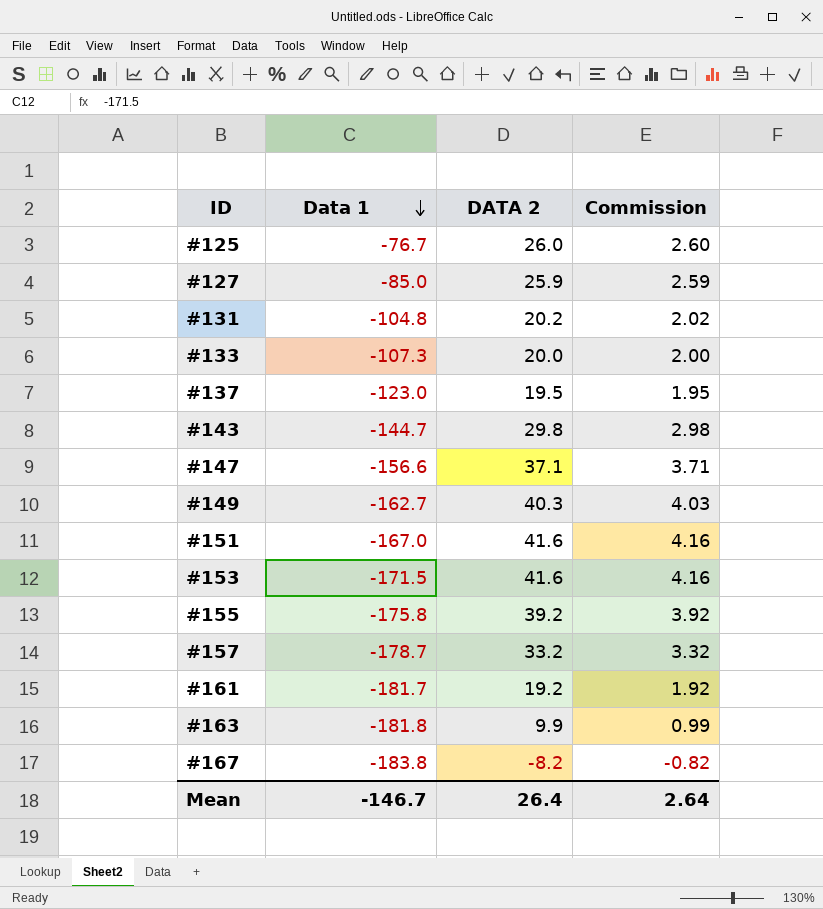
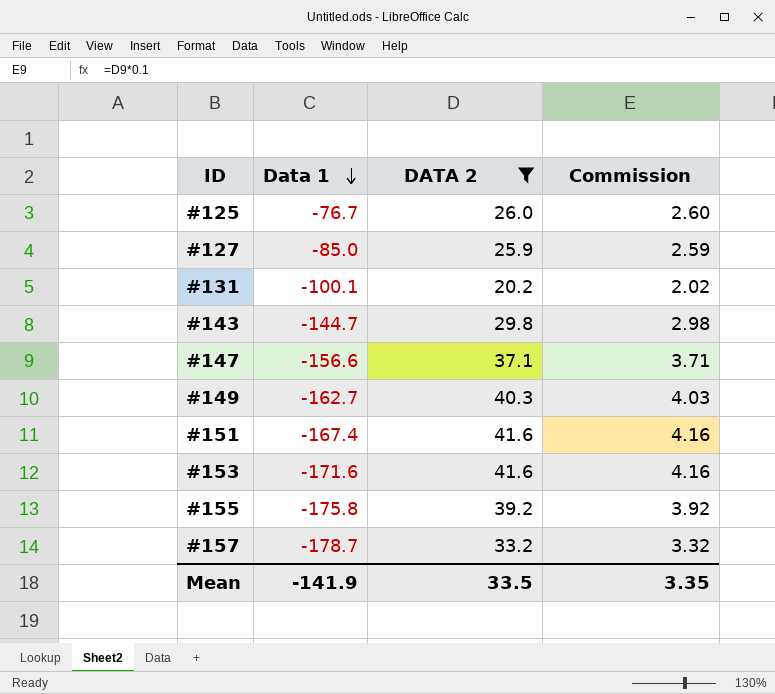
filter: none -> DATA 2 >= 20.2
#131 | Data 1: -104.8 -> -100.1
#151 | Data 1: -167.0 -> -167.4
#153 | Data 1: -171.5 -> -171.6
Mean | Data 1: -146.7 -> -141.9
Mean | DATA 2: 26.4 -> 33.5
Mean | Commission: 2.64 -> 3.35

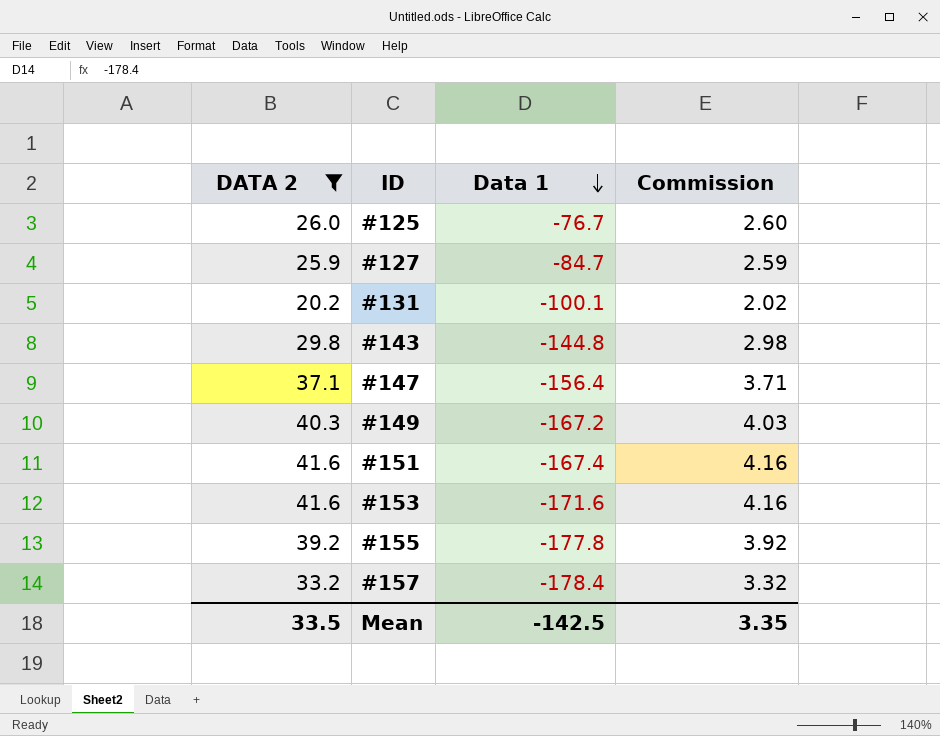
column DATA 2 | position: 3 -> 1
#127 | Data 1: -85.0 -> -84.7
#143 | Data 1: -144.7 -> -144.8
#147 | Data 1: -156.6 -> -156.4
#149 | Data 1: -162.7 -> -167.2
#155 | Data 1: -175.8 -> -177.8
#157 | Data 1: -178.7 -> -178.4
Mean | Data 1: -141.9 -> -142.5

